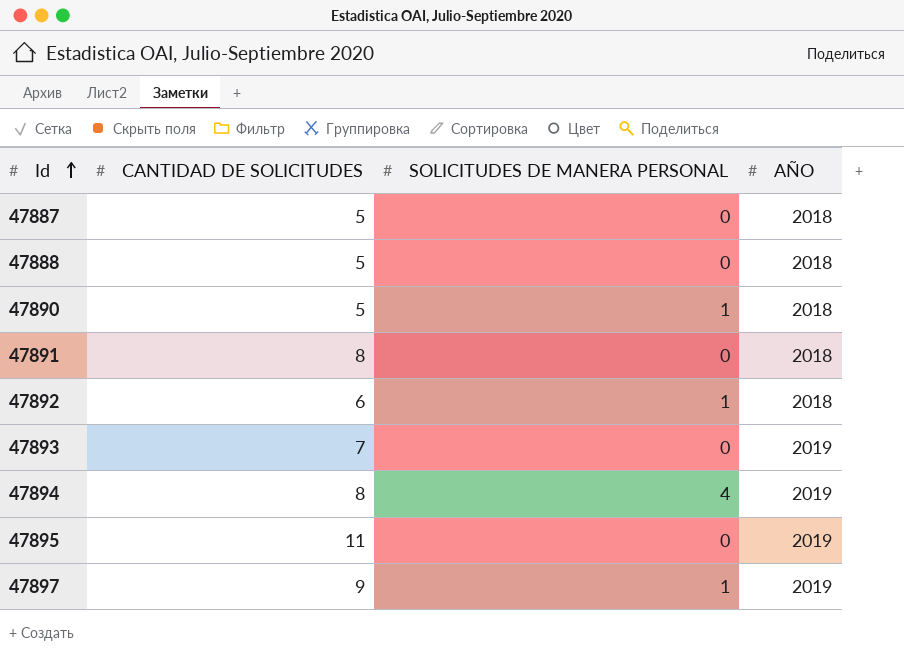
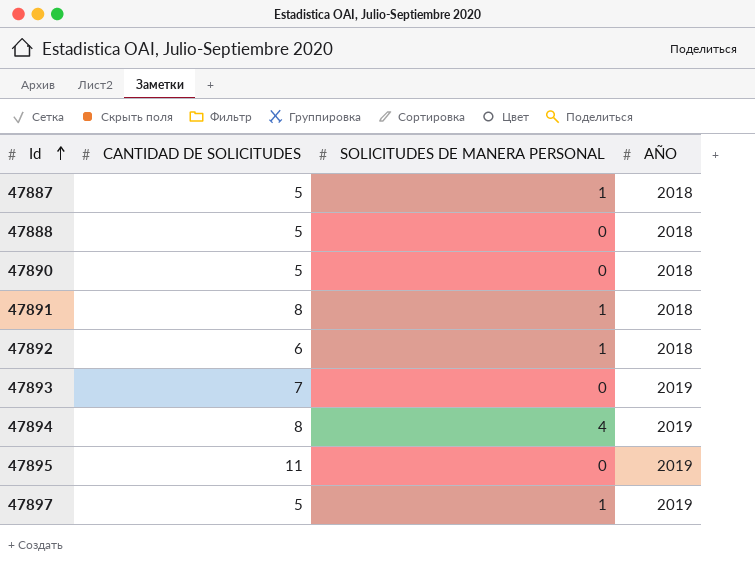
47887 | SOLICITUDES DE MANERA PERSONAL: 0 -> 1
47890 | SOLICITUDES DE MANERA PERSONAL: 1 -> 0
47891 | SOLICITUDES DE MANERA PERSONAL: 0 -> 1
47897 | CANTIDAD DE SOLICITUDES: 9 -> 5

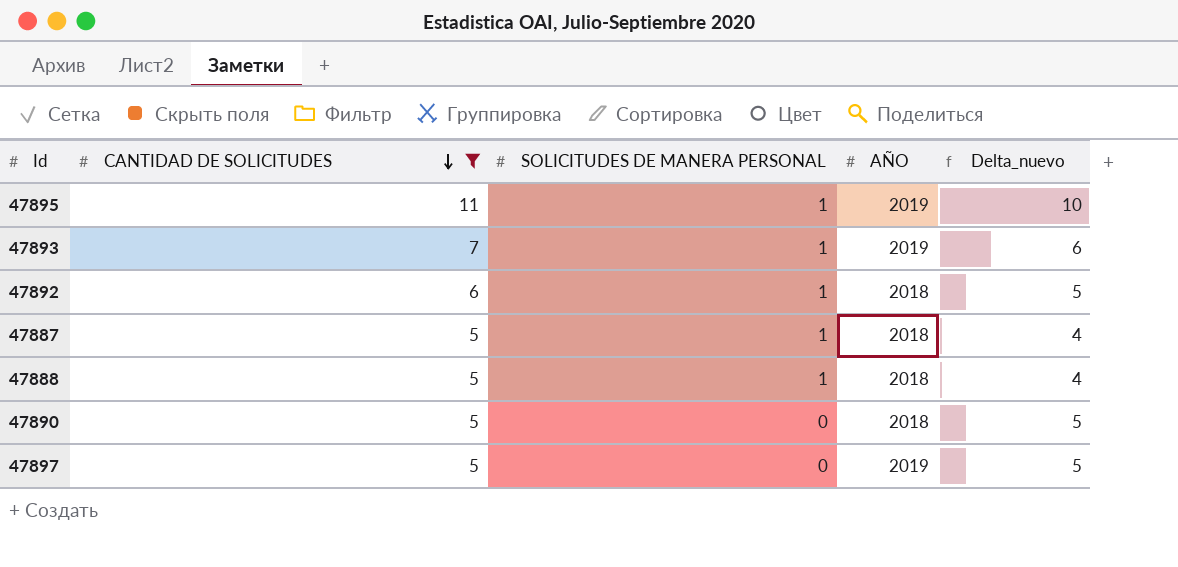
filter: none -> CANTIDAD DE SOLICITUDES != 8
row order: Id ascending -> CANTIDAD DE SOLICITUDES descending
column Delta_nuevo | formula: none -> [CANTIDAD DE SOLICITUDES] - [SOLICITUDES DE MANERA PERSONAL]
47895 | SOLICITUDES DE MANERA PERSONAL: 0 -> 1
47893 | SOLICITUDES DE MANERA PERSONAL: 0 -> 1
47888 | SOLICITUDES DE MANERA PERSONAL: 0 -> 1
47897 | SOLICITUDES DE MANERA PERSONAL: 1 -> 0

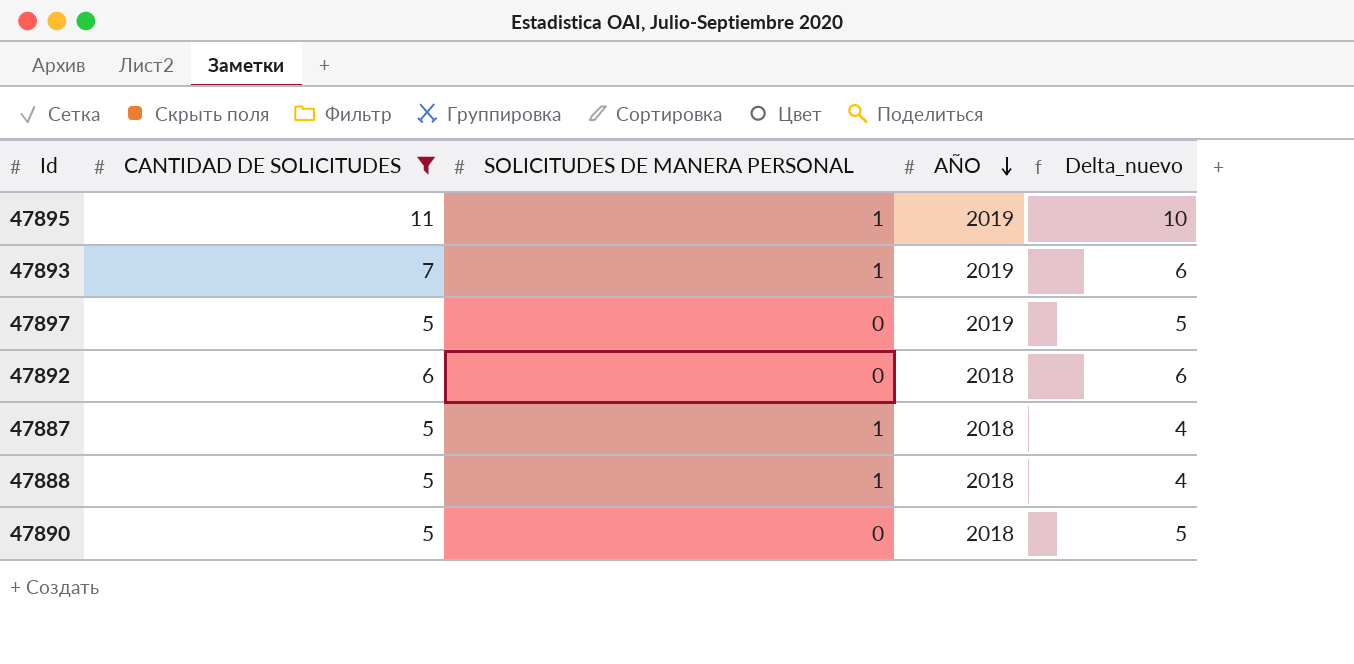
row order: CANTIDAD DE SOLICITUDES descending -> AÑO descending
47892 | SOLICITUDES DE MANERA PERSONAL: 1 -> 0
47892 | Delta_nuevo: 5 -> 6

